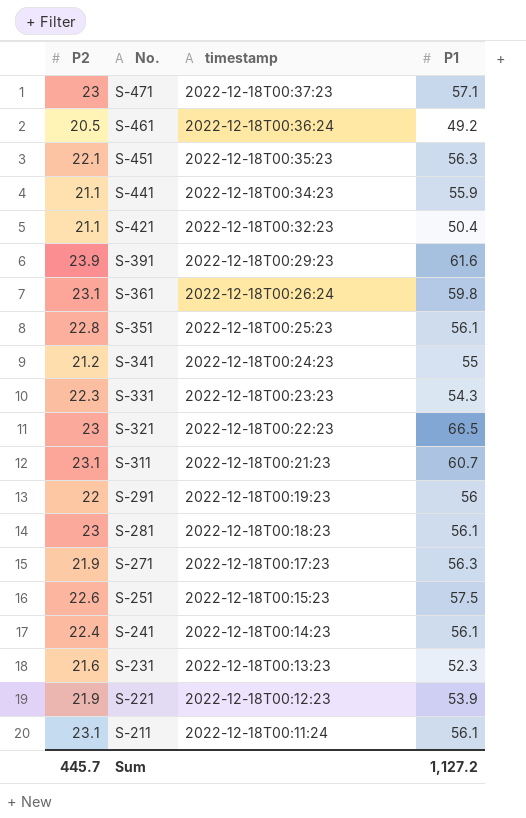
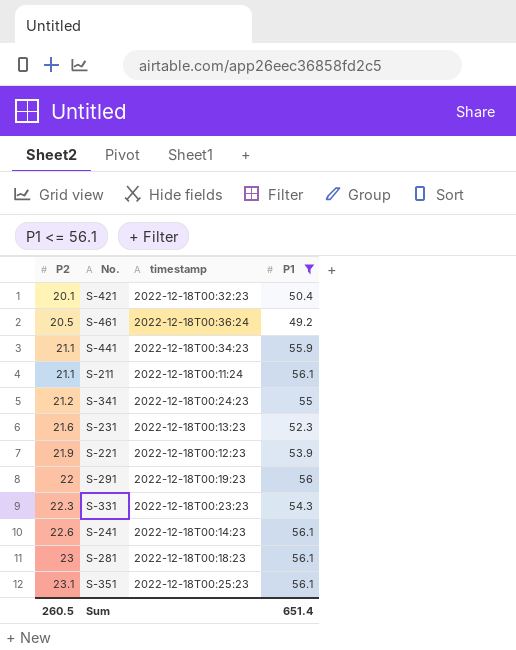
filter: none -> P1 <= 56.1
row order: No. descending -> P2 ascending
S-421 | P2: 21.1 -> 20.1
S-211 | P2: 23.1 -> 21.1
S-241 | P2: 22.4 -> 22.6
S-351 | P2: 22.8 -> 23.1
Sum | P2: 445.7 -> 260.5
Sum | P1: 1,127.2 -> 651.4

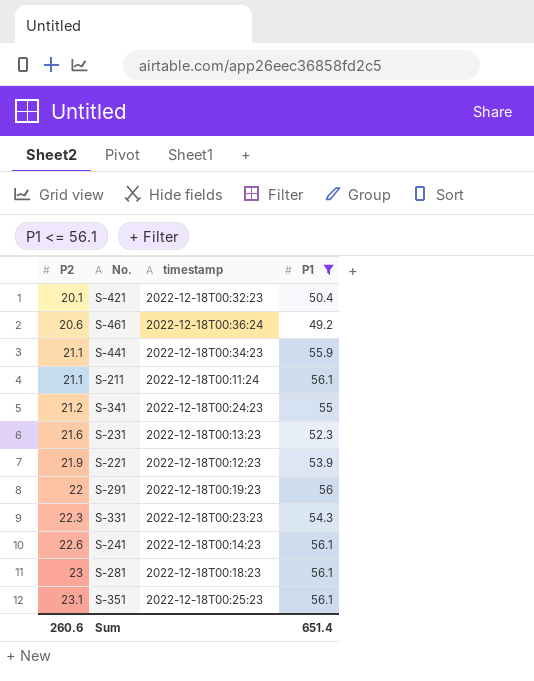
S-461 | P2: 20.5 -> 20.6
Sum | P2: 260.5 -> 260.6

